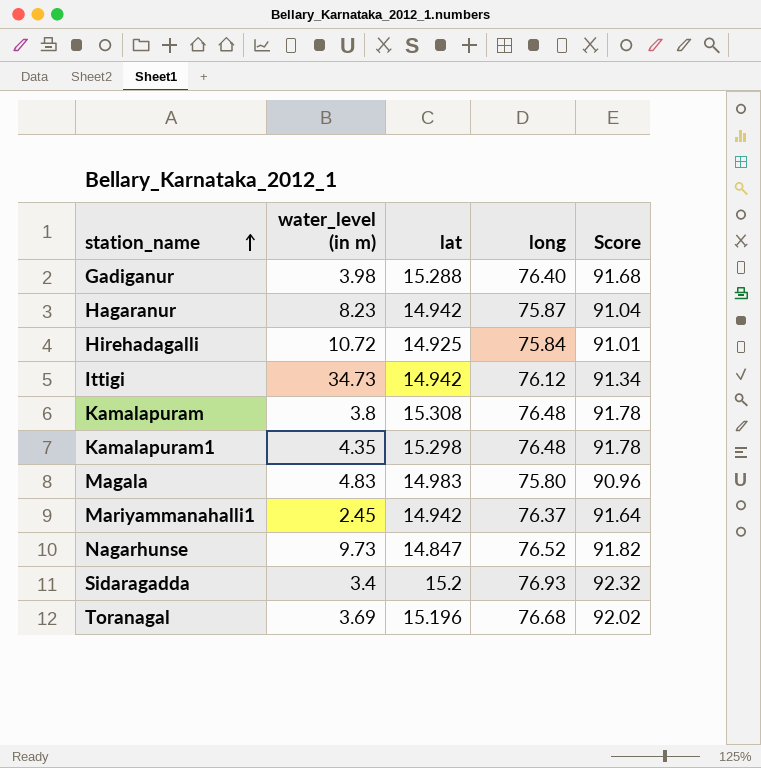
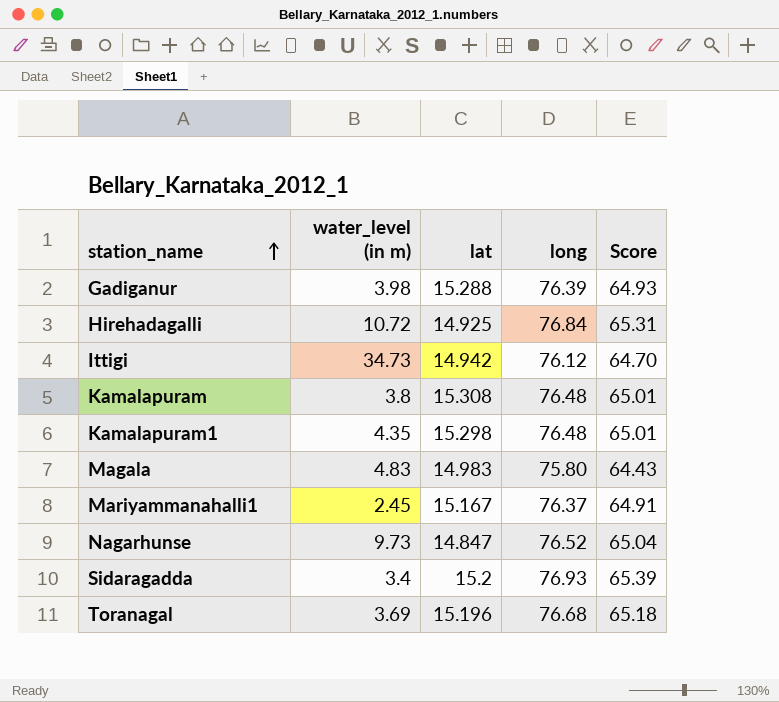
column Score | formula: [long] * 1.2 -> [long] * 0.85
row Hagaranur: 8.23 | 14.942 | 75.87 | 91.04 -> none
Gadiganur | long: 76.40 -> 76.39
Hirehadagalli | long: 75.84 -> 76.84
Mariyammanahalli1 | lat: 14.942 -> 15.167

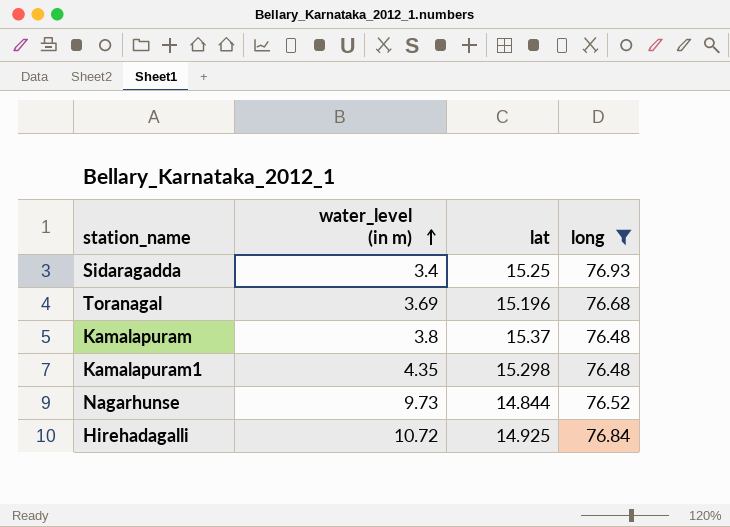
filter: none -> long >= 76.48
row order: station_name ascending -> water_level (in m) ascending
column Score | formula: [long] * 0.85 -> none
Sidaragadda | lat: 15.2 -> 15.25
Kamalapuram | lat: 15.308 -> 15.37
Nagarhunse | lat: 14.847 -> 14.844

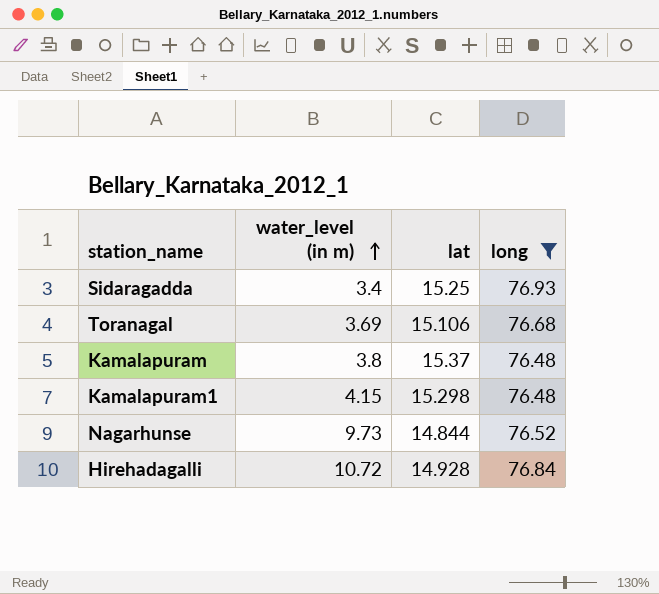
Toranagal | lat: 15.196 -> 15.106
Kamalapuram1 | water_level (in m): 4.35 -> 4.15
Hirehadagalli | lat: 14.925 -> 14.928

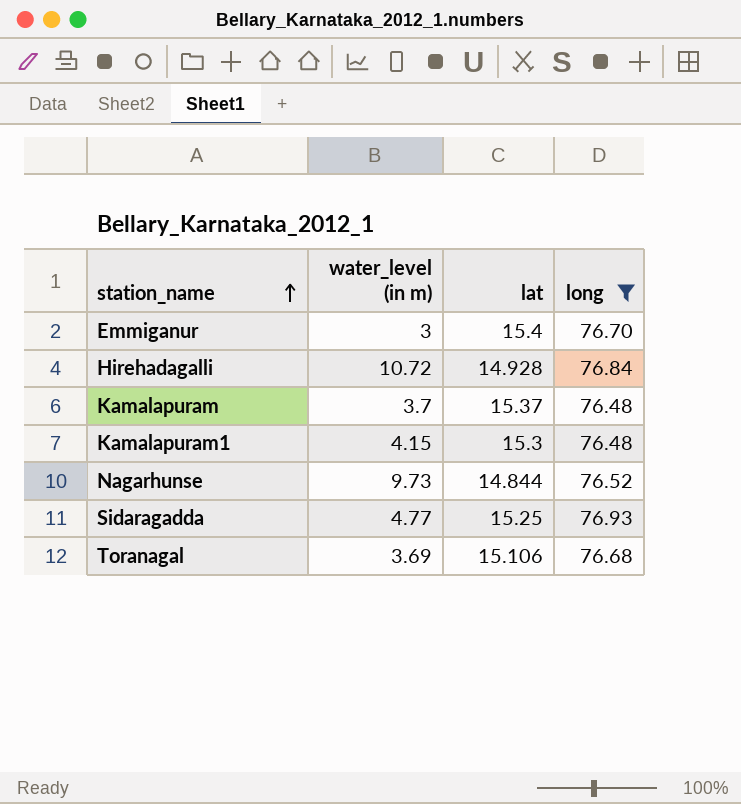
row order: water_level (in m) ascending -> station_name ascending
row Emmiganur: none -> 3 | 15.4 | 76.70
Kamalapuram | water_level (in m): 3.8 -> 3.7
Kamalapuram1 | lat: 15.298 -> 15.3
Sidaragadda | water_level (in m): 3.4 -> 4.77

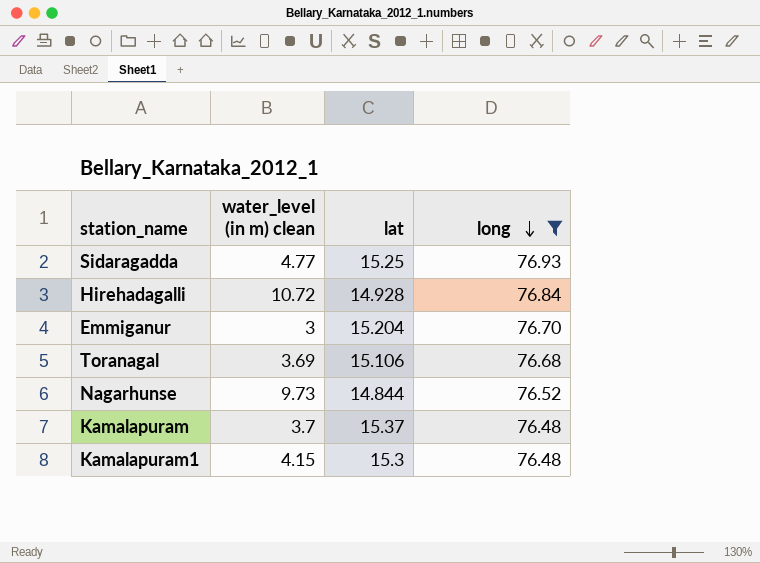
row order: station_name ascending -> long descending
column name: water_level (in m) -> water_level (in m) clean
Emmiganur | lat: 15.4 -> 15.204

